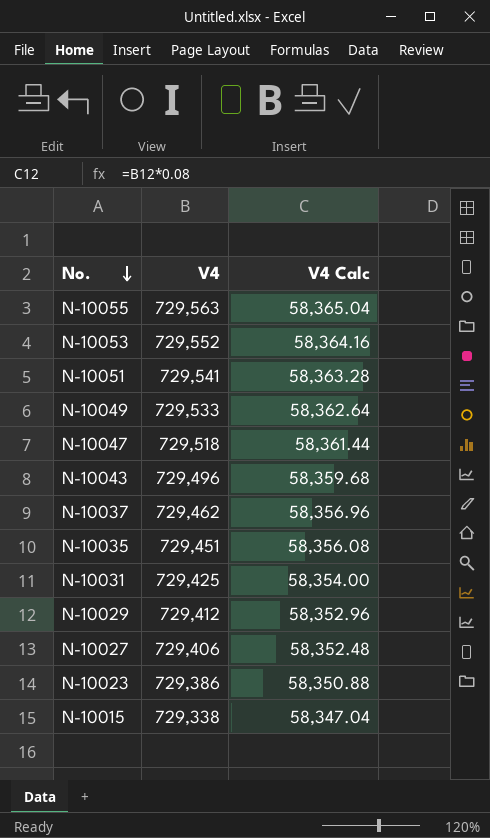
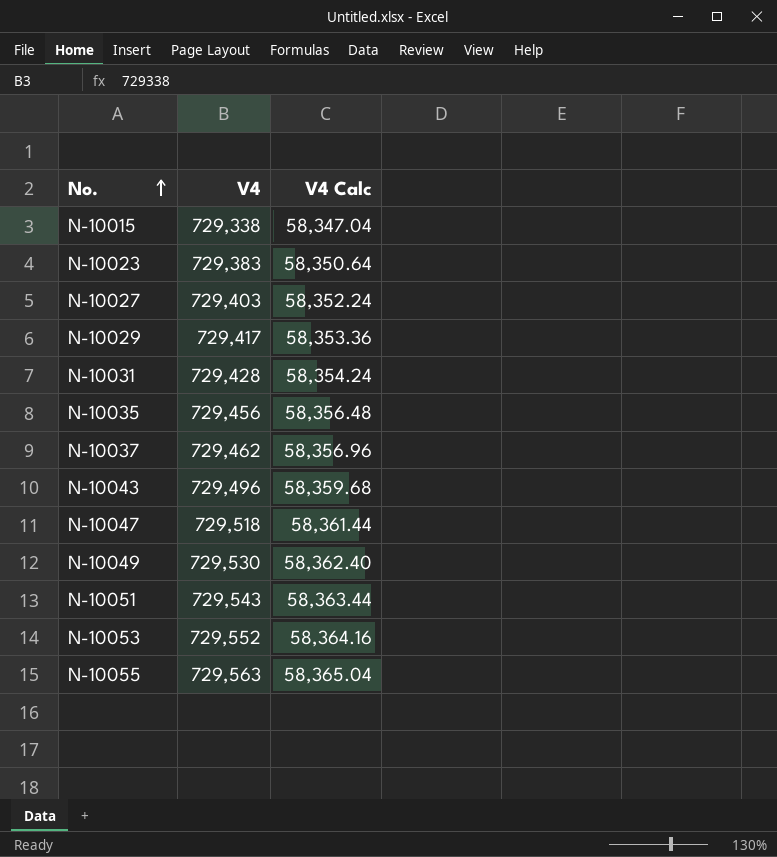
row order: No. descending -> No. ascending
N-10023 | V4: 729,386 -> 729,383
N-10023 | V4 Calc: 58,350.88 -> 58,350.64
N-10027 | V4: 729,406 -> 729,403
N-10027 | V4 Calc: 58,352.48 -> 58,352.24
N-10029 | V4: 729,412 -> 729,417
N-10029 | V4 Calc: 58,352.96 -> 58,353.36
N-10031 | V4: 729,425 -> 729,428
N-10031 | V4 Calc: 58,354.00 -> 58,354.24
N-10035 | V4: 729,451 -> 729,456
N-10035 | V4 Calc: 58,356.08 -> 58,356.48
N-10049 | V4: 729,533 -> 729,530
N-10049 | V4 Calc: 58,362.64 -> 58,362.40
N-10051 | V4: 729,541 -> 729,543
N-10051 | V4 Calc: 58,363.28 -> 58,363.44

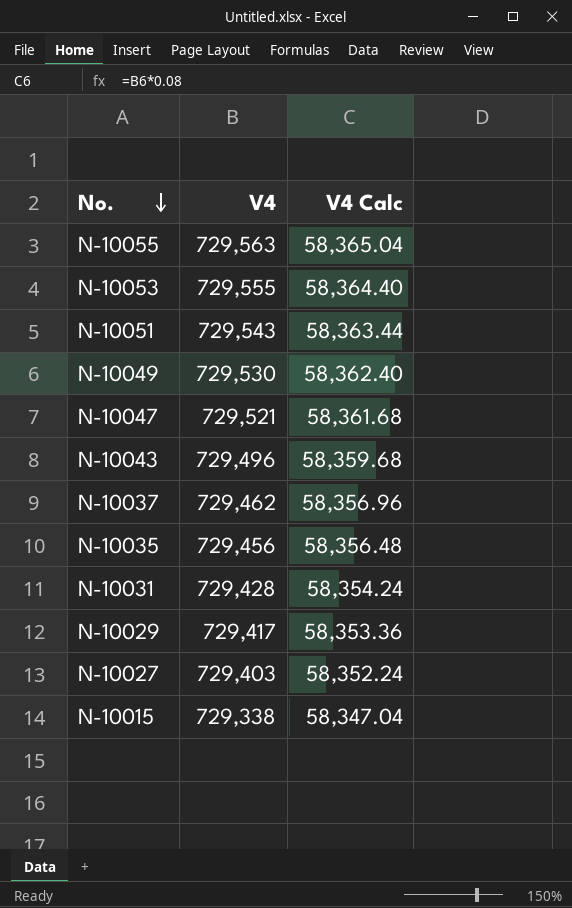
row order: No. ascending -> No. descending
row N-10023: 729,383 | 58,350.64 -> none
N-10053 | V4: 729,552 -> 729,555
N-10053 | V4 Calc: 58,364.16 -> 58,364.40
N-10047 | V4: 729,518 -> 729,521
N-10047 | V4 Calc: 58,361.44 -> 58,361.68

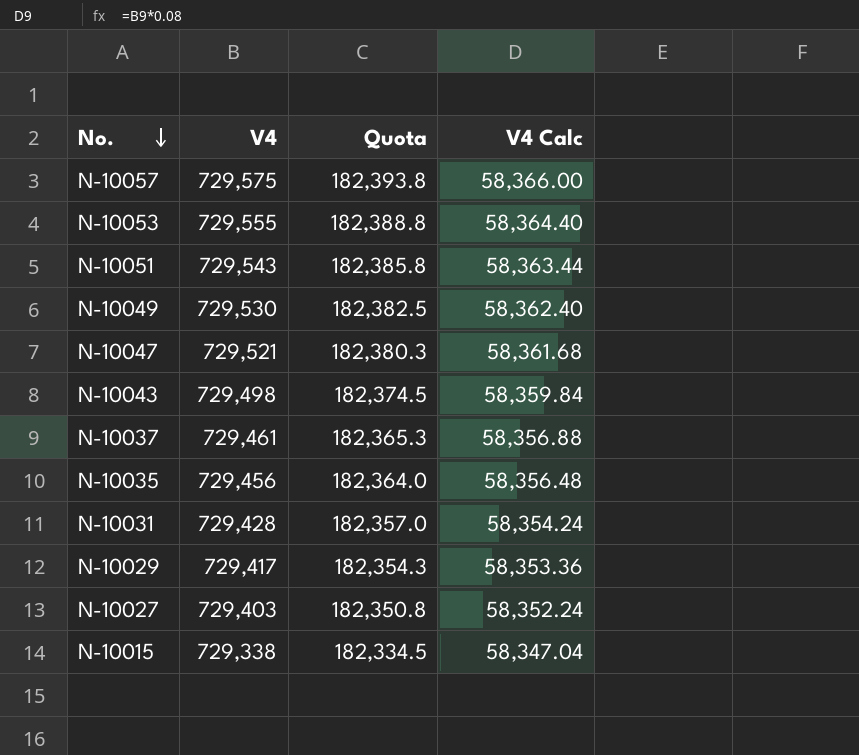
column Quota | formula: none -> [V4] * 0.25
row N-10055: 729,563 | 58,365.04 -> none
row N-10057: none -> 729,575 | 182,393.8 | 58,366.00
N-10043 | V4: 729,496 -> 729,498
N-10043 | V4 Calc: 58,359.68 -> 58,359.84
N-10037 | V4: 729,462 -> 729,461
N-10037 | V4 Calc: 58,356.96 -> 58,356.88

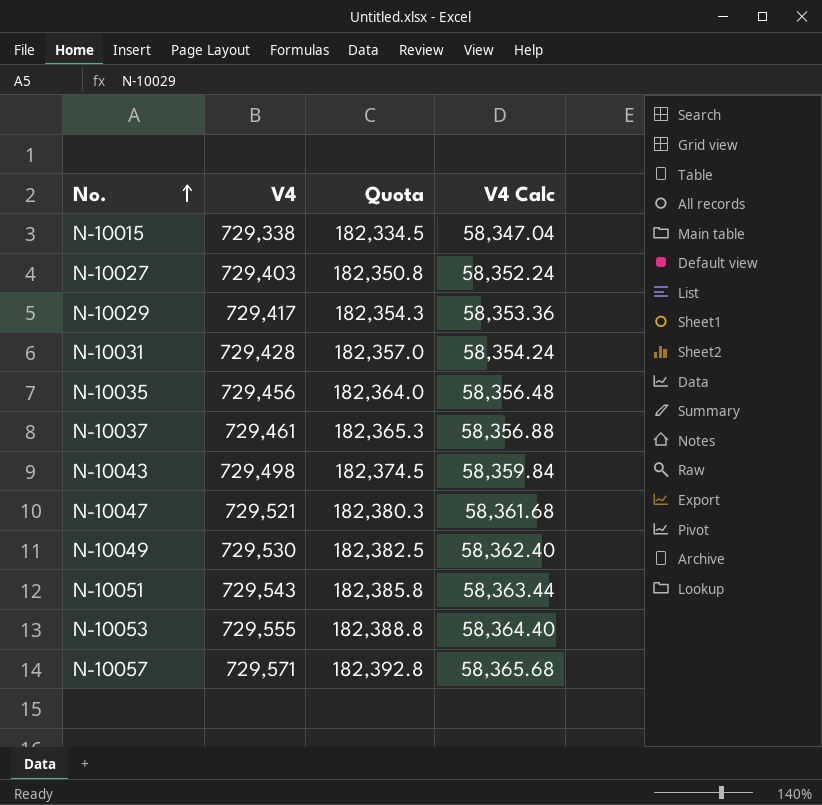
row order: No. descending -> No. ascending
N-10057 | V4: 729,575 -> 729,571
N-10057 | Quota: 182,393.8 -> 182,392.8
N-10057 | V4 Calc: 58,366.00 -> 58,365.68

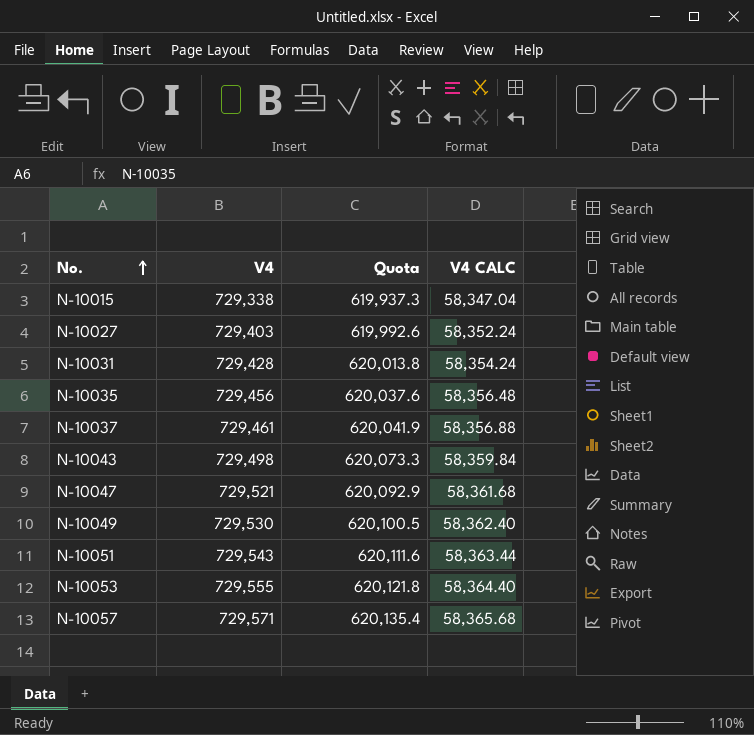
column Quota | formula: [V4] * 0.25 -> [V4] * 0.85
column name: V4 Calc -> V4 CALC
row N-10029: 729,417 | 182,354.3 | 58,353.36 -> none

